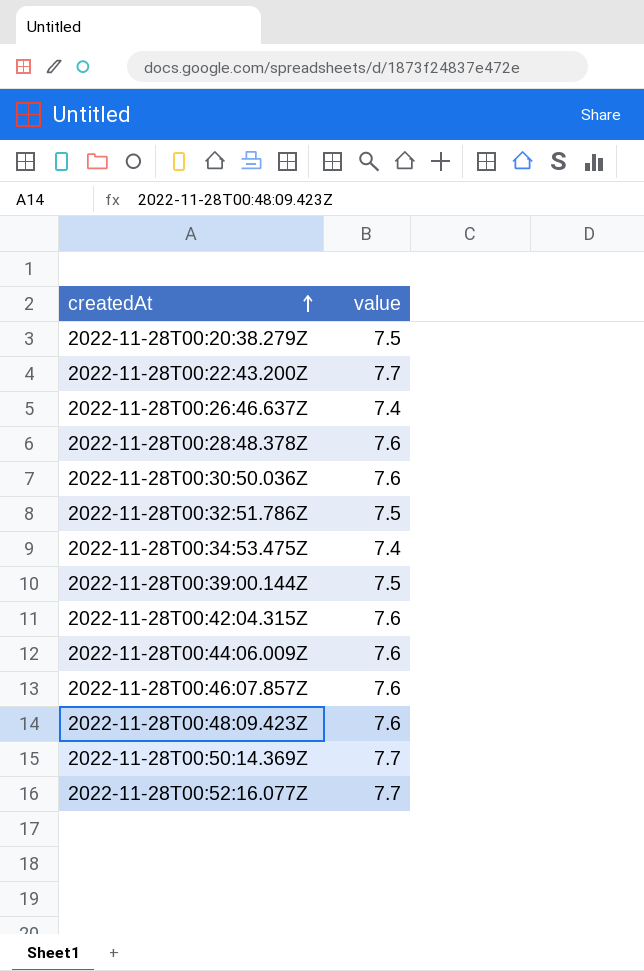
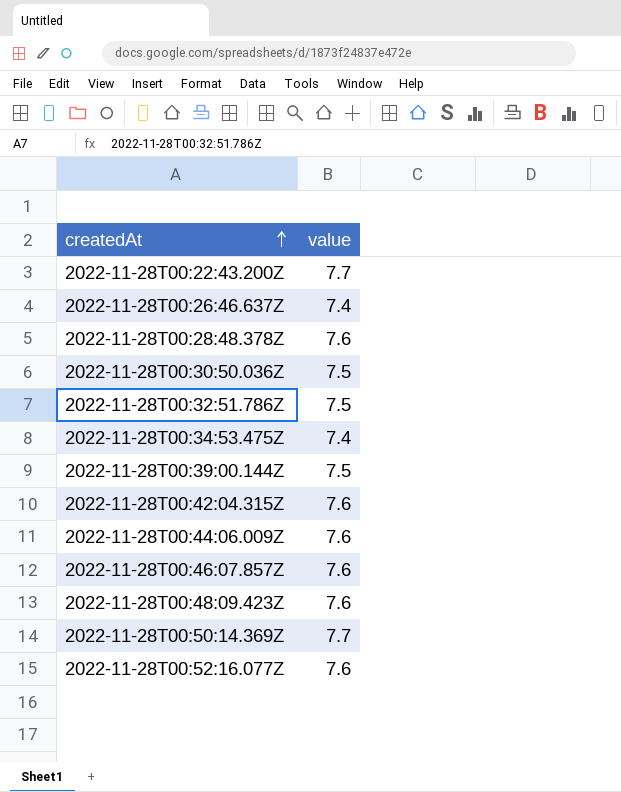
row 2022-11-28T00:20:38.279Z: 7.5 -> none
2022-11-28T00:30:50.036Z | value: 7.6 -> 7.5
2022-11-28T00:52:16.077Z | value: 7.7 -> 7.6

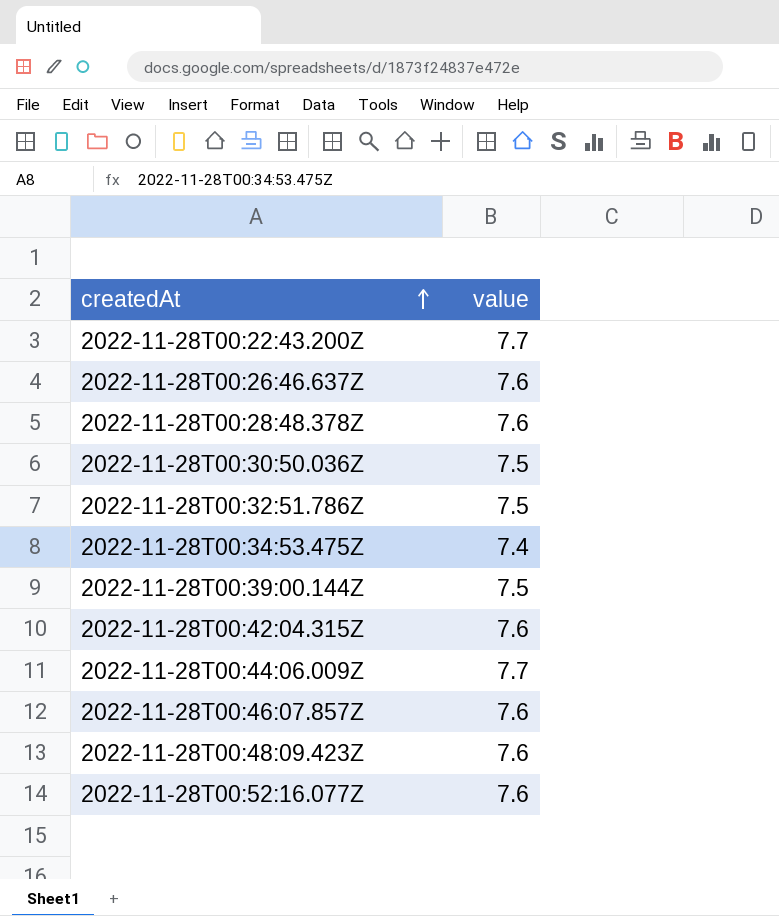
row 2022-11-28T00:50:14.369Z: 7.7 -> none
2022-11-28T00:26:46.637Z | value: 7.4 -> 7.6
2022-11-28T00:44:06.009Z | value: 7.6 -> 7.7

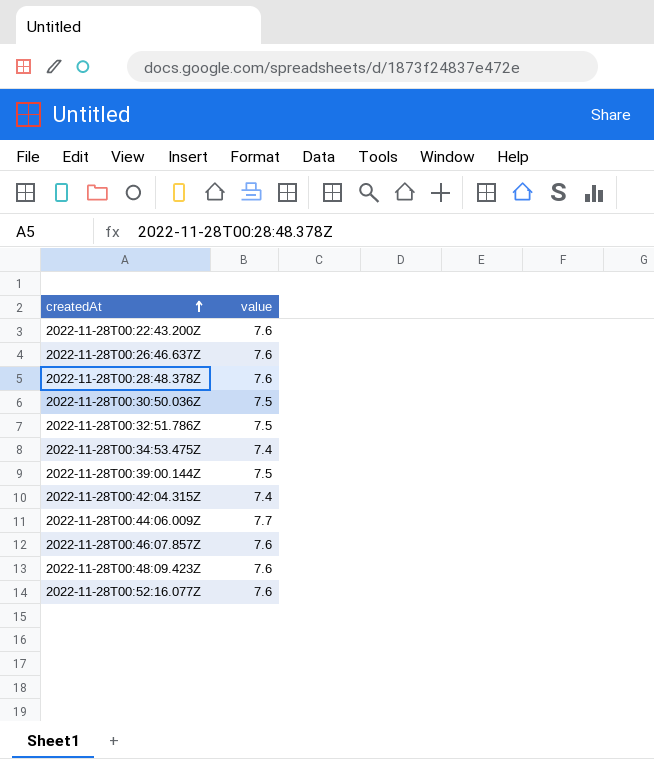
2022-11-28T00:22:43.200Z | value: 7.7 -> 7.6
2022-11-28T00:42:04.315Z | value: 7.6 -> 7.4

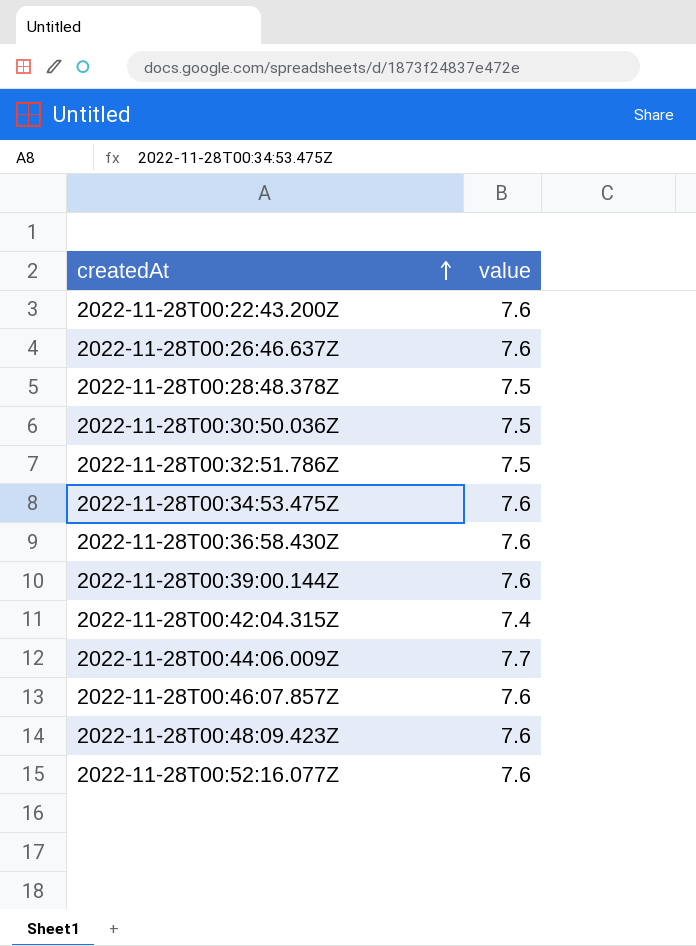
2022-11-28T00:28:48.378Z | value: 7.6 -> 7.5
2022-11-28T00:34:53.475Z | value: 7.4 -> 7.6
row 2022-11-28T00:36:58.430Z: none -> 7.6
2022-11-28T00:39:00.144Z | value: 7.5 -> 7.6

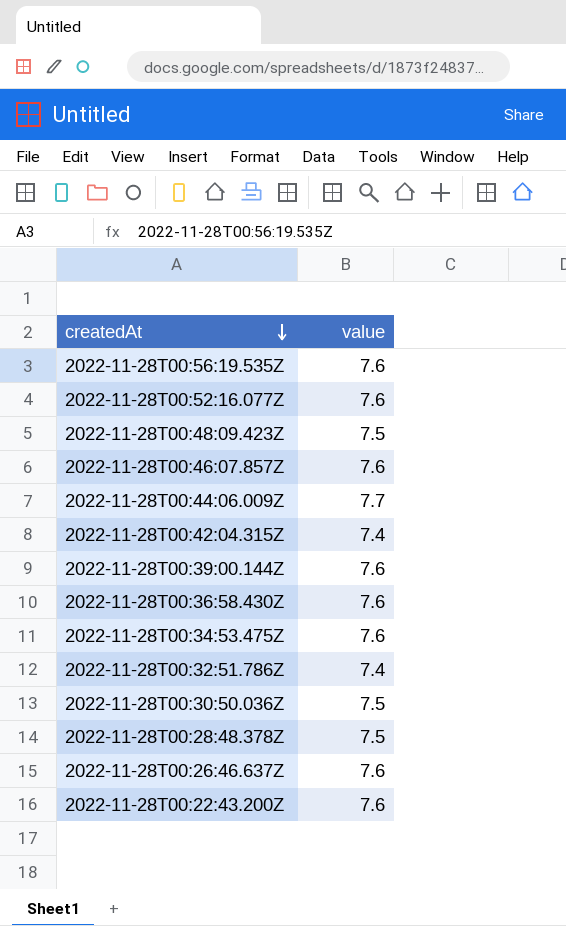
row order: createdAt ascending -> createdAt descending
row 2022-11-28T00:56:19.535Z: none -> 7.6
2022-11-28T00:48:09.423Z | value: 7.6 -> 7.5
2022-11-28T00:32:51.786Z | value: 7.5 -> 7.4

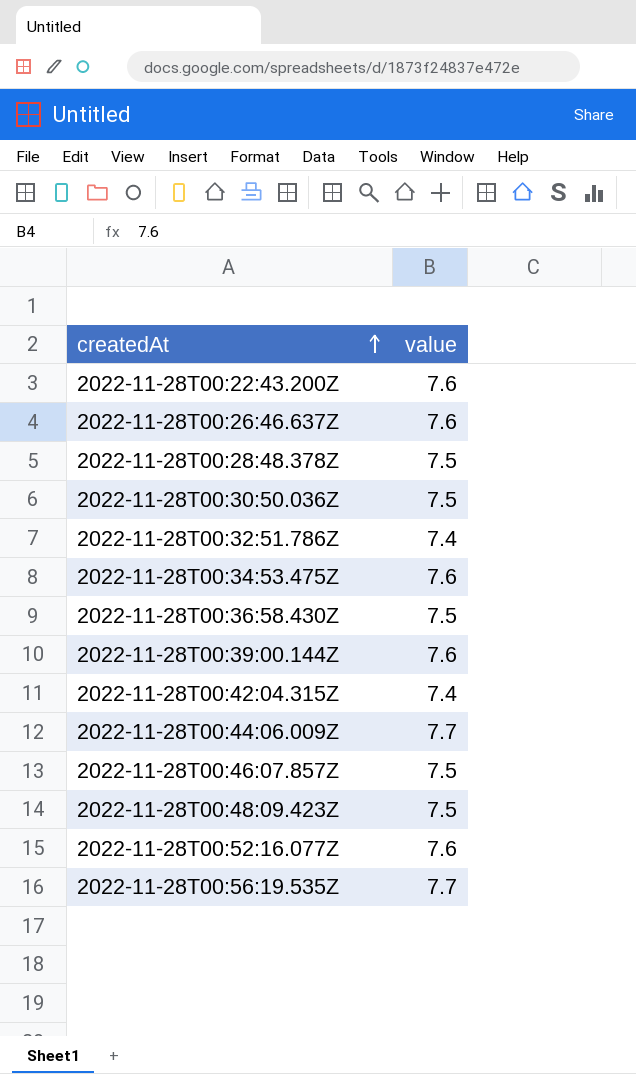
row order: createdAt descending -> createdAt ascending
2022-11-28T00:36:58.430Z | value: 7.6 -> 7.5
2022-11-28T00:46:07.857Z | value: 7.6 -> 7.5
2022-11-28T00:56:19.535Z | value: 7.6 -> 7.7

